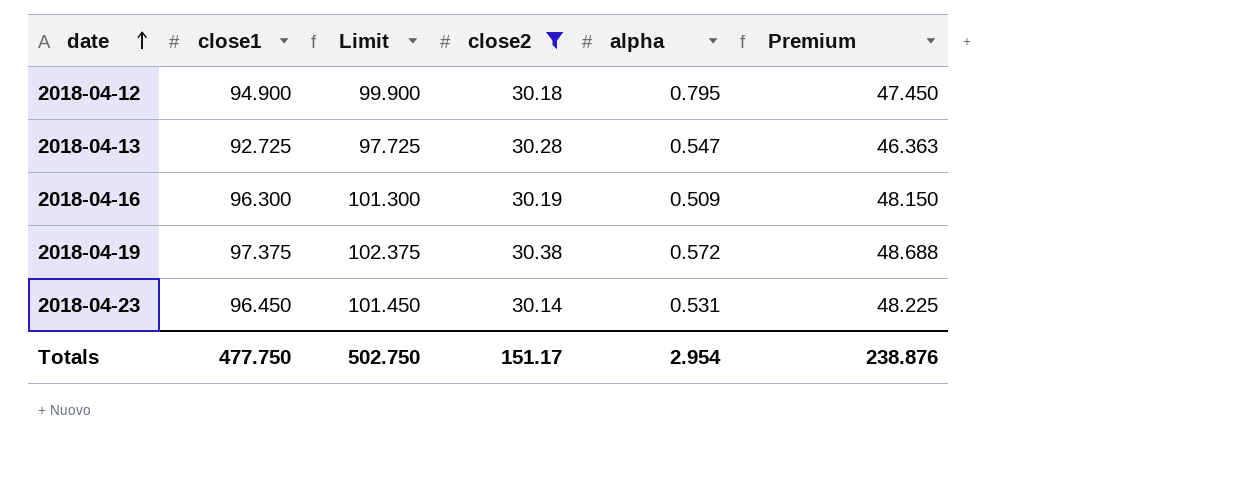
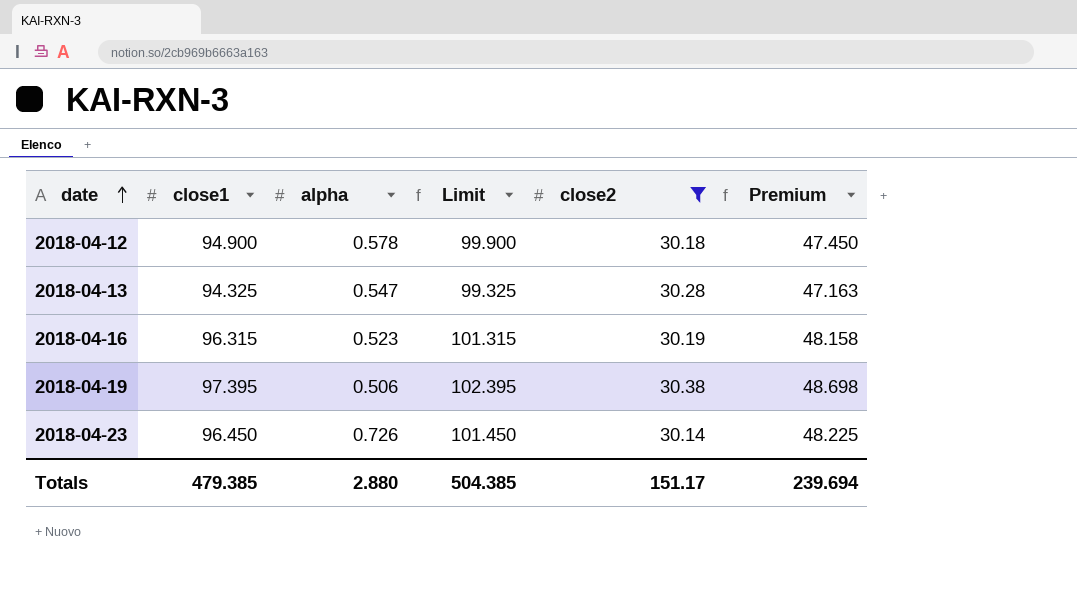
column alpha | position: 5 -> 3
2018-04-12 | alpha: 0.795 -> 0.578
2018-04-13 | close1: 92.725 -> 94.325
2018-04-13 | Limit: 97.725 -> 99.325
2018-04-13 | Premium: 46.363 -> 47.163
2018-04-16 | close1: 96.300 -> 96.315
2018-04-16 | alpha: 0.509 -> 0.523
2018-04-16 | Limit: 101.300 -> 101.315
2018-04-16 | Premium: 48.150 -> 48.158
2018-04-19 | close1: 97.375 -> 97.395
2018-04-19 | alpha: 0.572 -> 0.506
2018-04-19 | Limit: 102.375 -> 102.395
2018-04-19 | Premium: 48.688 -> 48.698
2018-04-23 | alpha: 0.531 -> 0.726
Totals | close1: 477.750 -> 479.385
Totals | alpha: 2.954 -> 2.880
Totals | Limit: 502.750 -> 504.385
Totals | Premium: 238.876 -> 239.694

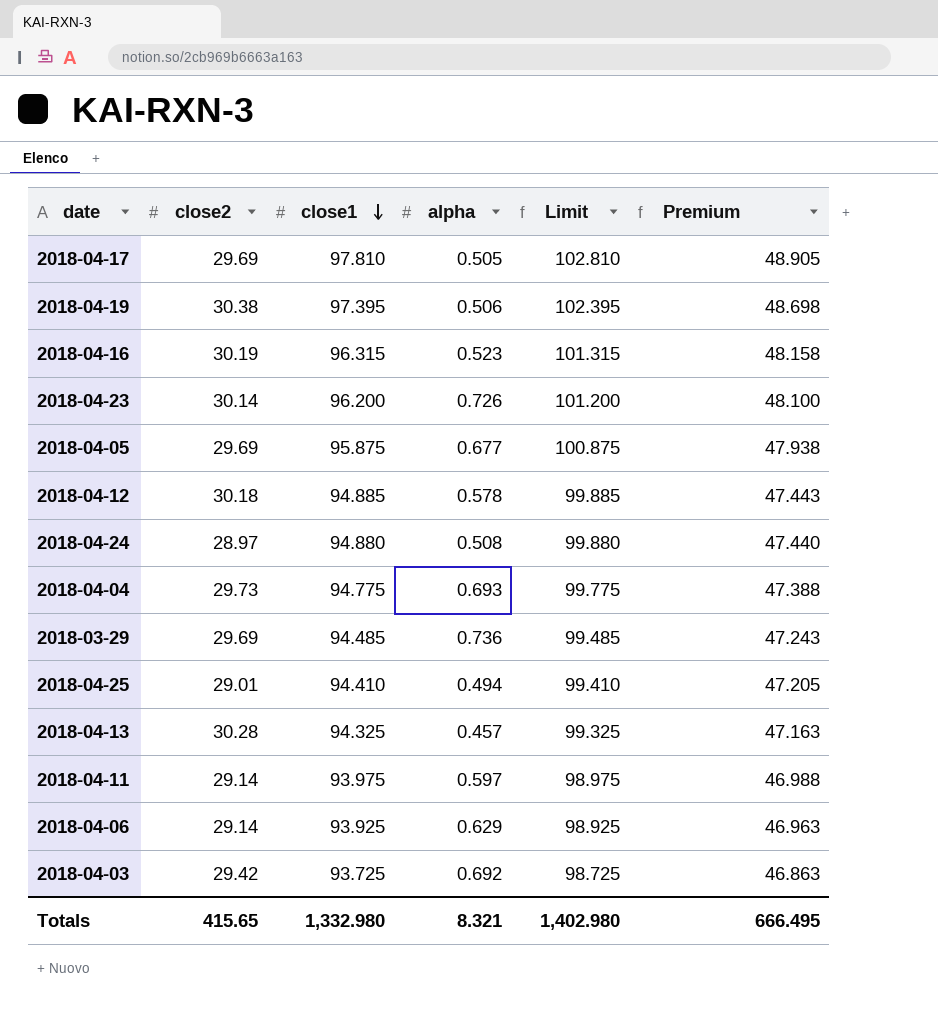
filter: close2 >= 30.14 -> none
row order: date ascending -> close1 descending
column close2 | position: 5 -> 2
2018-04-23 | close1: 96.450 -> 96.200
2018-04-23 | Limit: 101.450 -> 101.200
2018-04-23 | Premium: 48.225 -> 48.100
2018-04-12 | close1: 94.900 -> 94.885
2018-04-12 | Limit: 99.900 -> 99.885
2018-04-12 | Premium: 47.450 -> 47.443
2018-04-13 | alpha: 0.547 -> 0.457
Totals | close2: 151.17 -> 415.65
Totals | close1: 479.385 -> 1,332.980
Totals | alpha: 2.880 -> 8.321
Totals | Limit: 504.385 -> 1,402.980
Totals | Premium: 239.694 -> 666.495

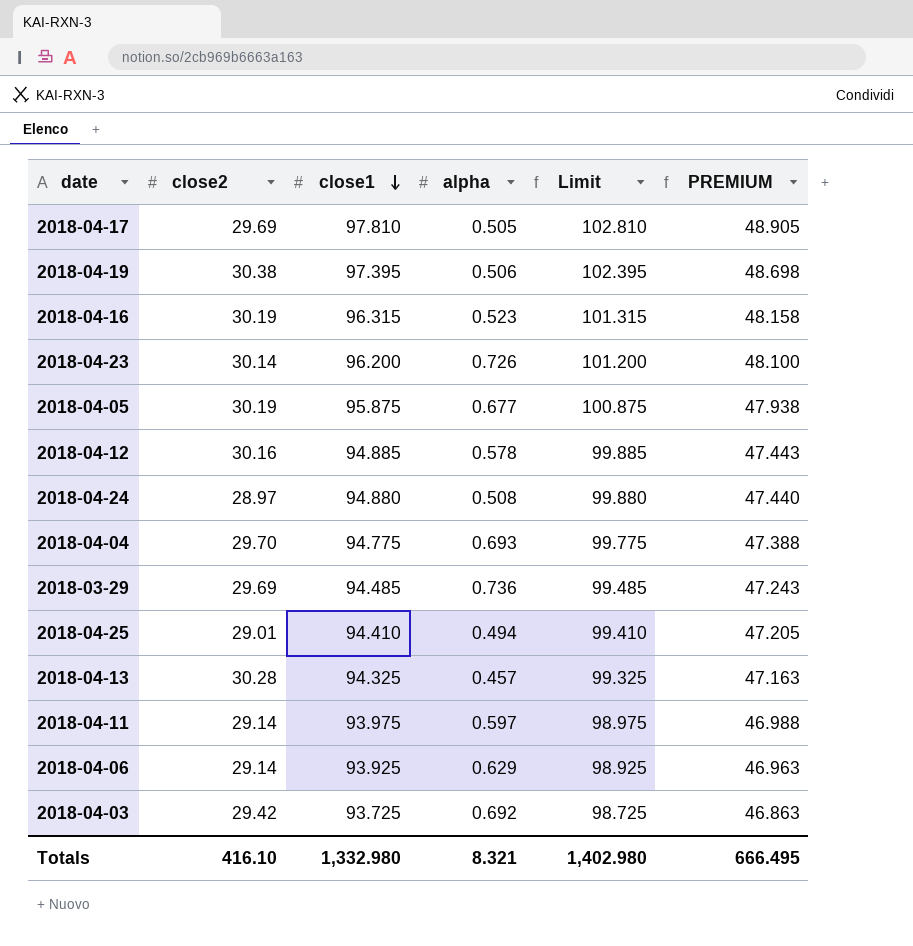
column name: Premium -> PREMIUM
2018-04-05 | close2: 29.69 -> 30.19
2018-04-12 | close2: 30.18 -> 30.16
2018-04-04 | close2: 29.73 -> 29.70
Totals | close2: 415.65 -> 416.10

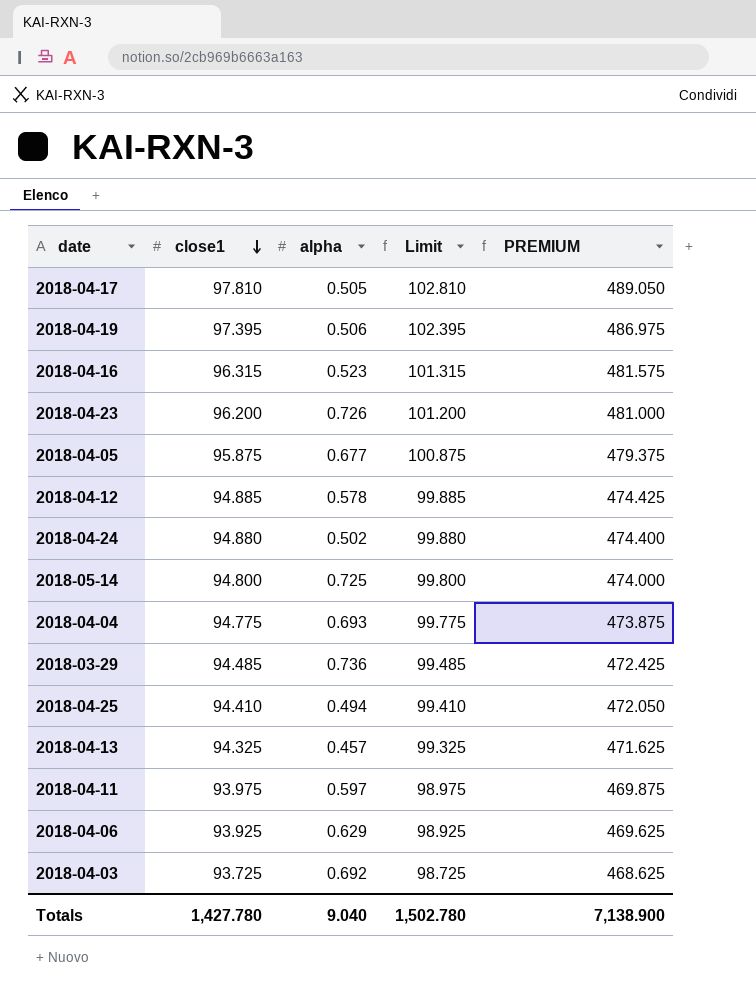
column close2 | position: 2 -> none
column PREMIUM | formula: [close1] * 0.5 -> [close1] * 5
2018-04-24 | alpha: 0.508 -> 0.502
row 2018-05-14: none -> 94.800 | 0.725 | 99.800 | 474.000
Totals | close1: 1,332.980 -> 1,427.780
Totals | alpha: 8.321 -> 9.040
Totals | Limit: 1,402.980 -> 1,502.780
Totals | PREMIUM: 666.495 -> 7,138.900

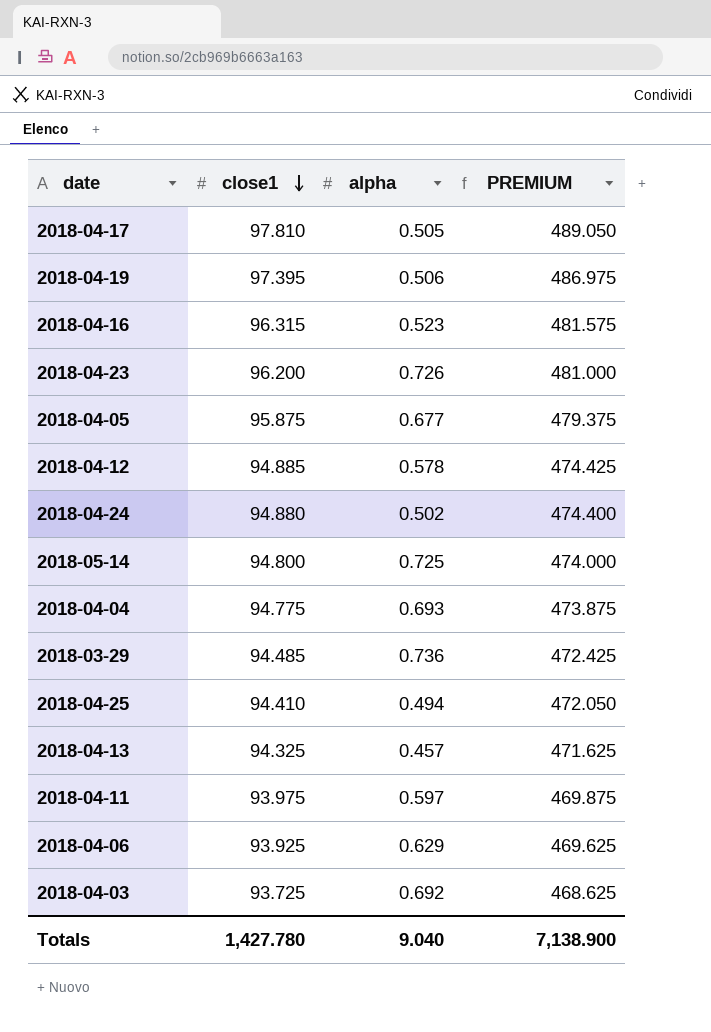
column Limit | formula: [close1] + 5 -> none

